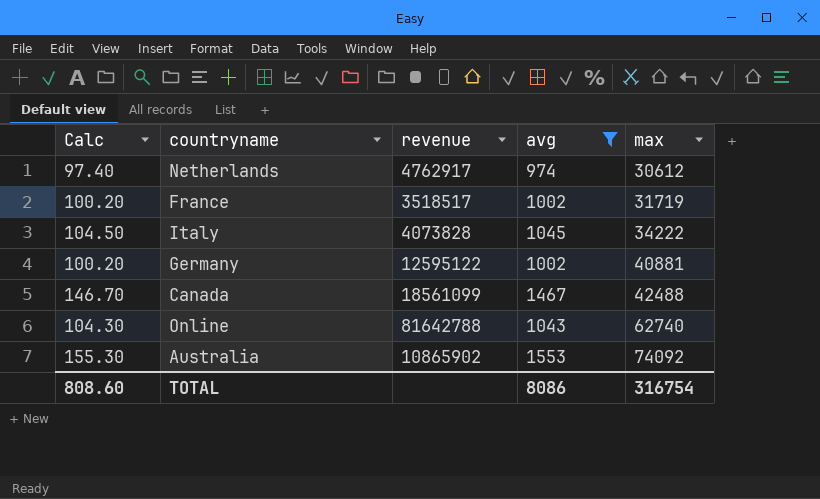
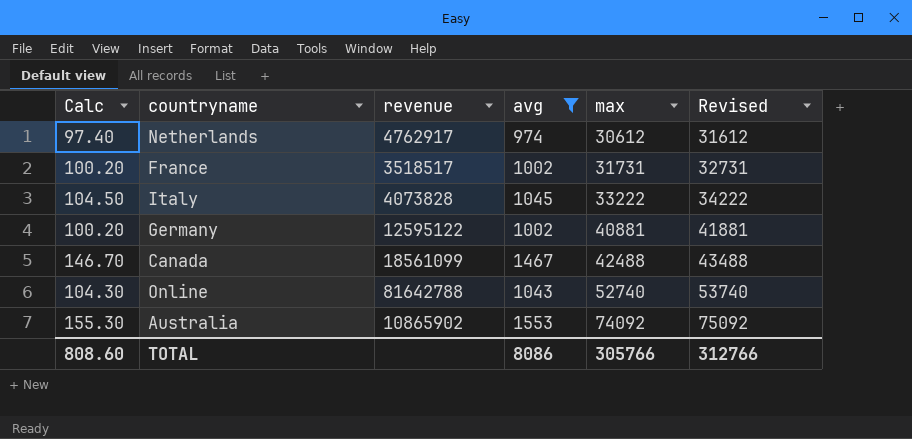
column Revised | formula: none -> [max] + 1000
France | max: 31719 -> 31731
Italy | max: 34222 -> 33222
Online | max: 62740 -> 52740
TOTAL | max: 316754 -> 305766

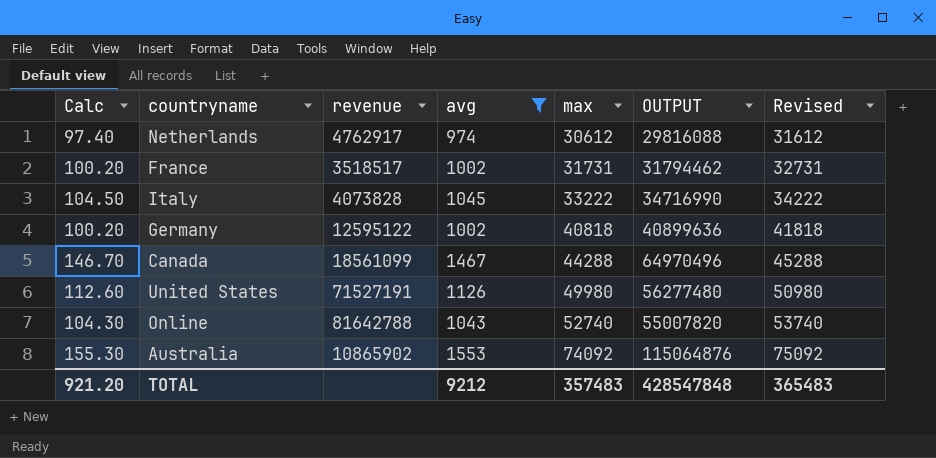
column OUTPUT | formula: none -> [avg] * [max]
Germany | max: 40881 -> 40818
Germany | Revised: 41881 -> 41818
Canada | max: 42488 -> 44288
Canada | Revised: 43488 -> 45288
row United States: none -> 112.60 | 71527191 | 1126 | 49980 | 56277480 | 50980
TOTAL | Calc: 808.60 -> 921.20
TOTAL | avg: 8086 -> 9212
TOTAL | max: 305766 -> 357483
TOTAL | Revised: 312766 -> 365483

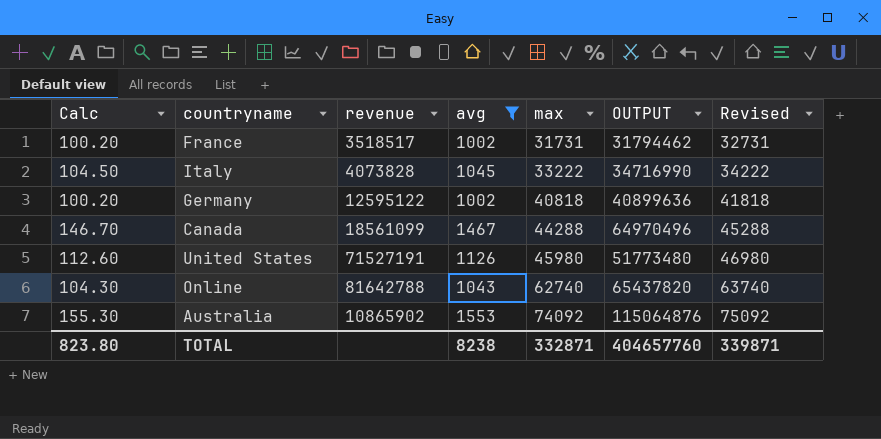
row Netherlands: 97.40 | 4762917 | 974 | 30612 | 29816088 | 31612 -> none
United States | max: 49980 -> 45980
United States | OUTPUT: 56277480 -> 51773480
United States | Revised: 50980 -> 46980
Online | max: 52740 -> 62740
Online | OUTPUT: 55007820 -> 65437820
Online | Revised: 53740 -> 63740
TOTAL | Calc: 921.20 -> 823.80
TOTAL | avg: 9212 -> 8238
TOTAL | max: 357483 -> 332871
TOTAL | OUTPUT: 428547848 -> 404657760
TOTAL | Revised: 365483 -> 339871

